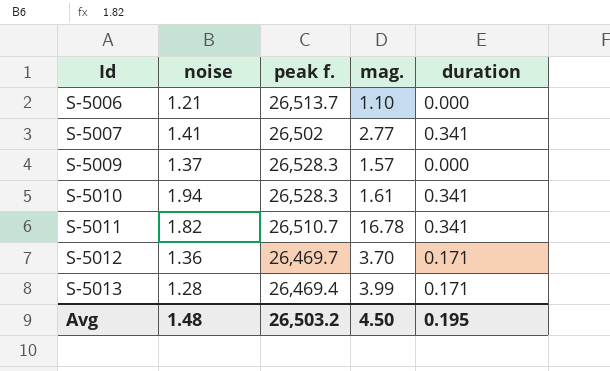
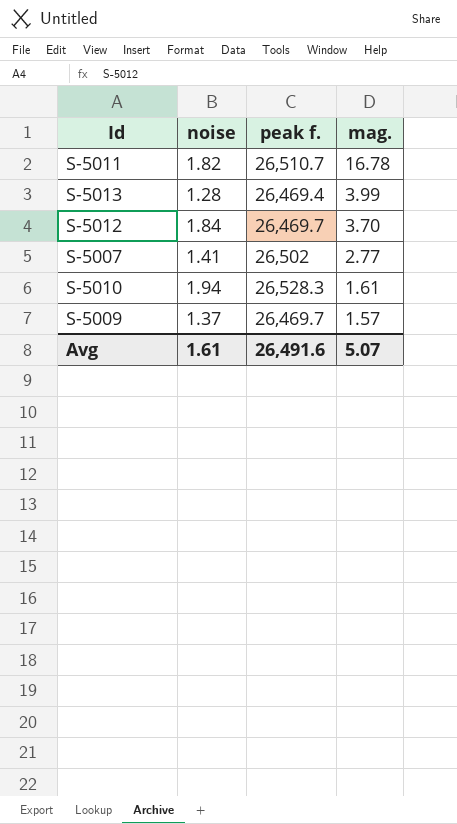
row order: Id ascending -> mag. descending
column duration | position: 5 -> none
row S-5006: 1.21 | 26,513.7 | 1.10 | 0.000 -> none
S-5012 | noise: 1.36 -> 1.84
S-5009 | peak f.: 26,528.3 -> 26,469.7
Avg | noise: 1.48 -> 1.61
Avg | peak f.: 26,503.2 -> 26,491.6
Avg | mag.: 4.50 -> 5.07

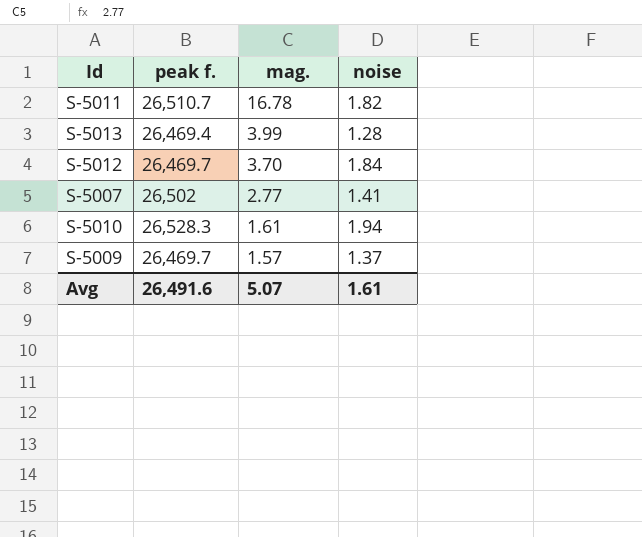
column noise | position: 2 -> 4

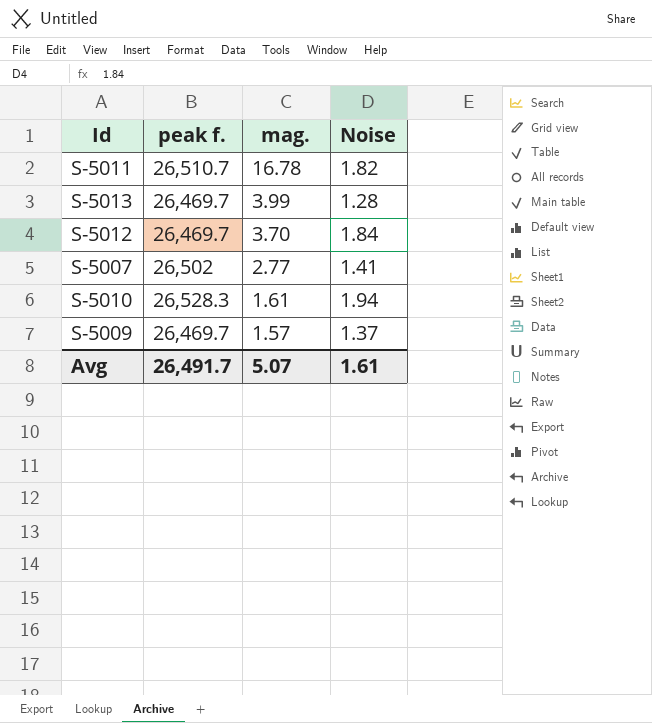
column name: noise -> Noise
S-5013 | peak f.: 26,469.4 -> 26,469.7
Avg | peak f.: 26,491.6 -> 26,491.7

